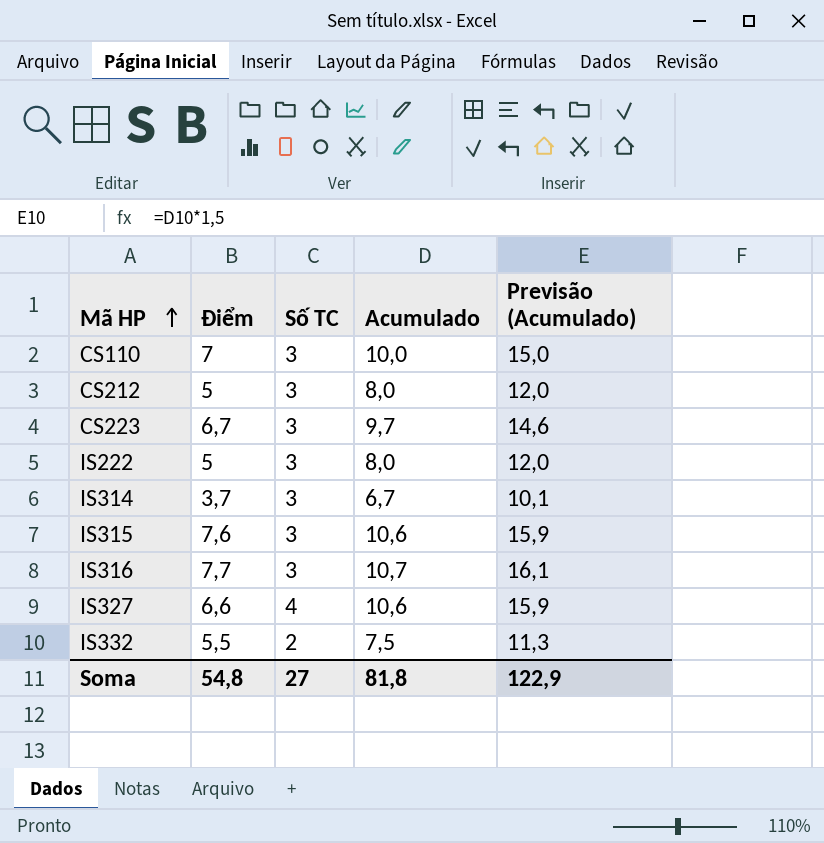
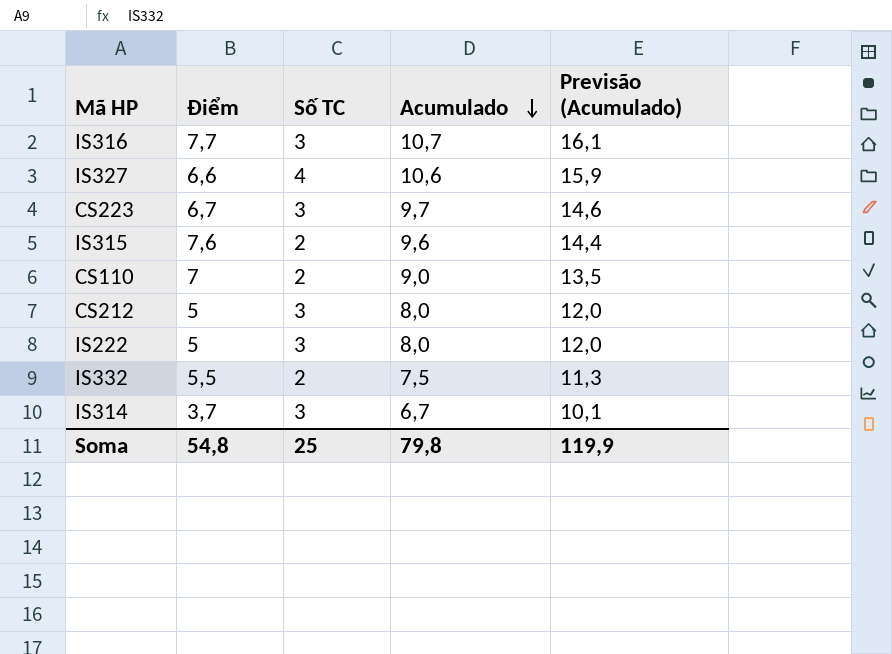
row order: Mã HP ascending -> Acumulado descending
IS315 | Số TC: 3 -> 2
IS315 | Acumulado: 10,6 -> 9,6
IS315 | Previsão (Acumulado): 15,9 -> 14,4
CS110 | Số TC: 3 -> 2
CS110 | Acumulado: 10,0 -> 9,0
CS110 | Previsão (Acumulado): 15,0 -> 13,5
Soma | Số TC: 27 -> 25
Soma | Acumulado: 81,8 -> 79,8
Soma | Previsão (Acumulado): 122,9 -> 119,9

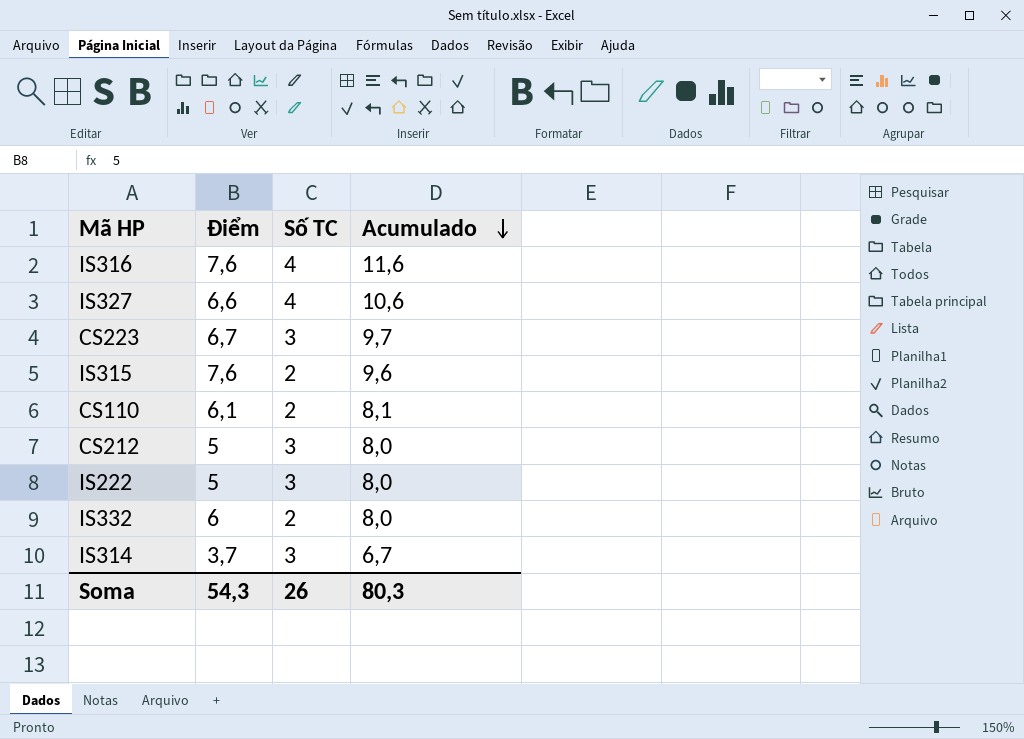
column Previsão (Acumulado) | formula: [Acumulado] * 1,5 -> none
IS316 | Điểm: 7,7 -> 7,6
IS316 | Số TC: 3 -> 4
IS316 | Acumulado: 10,7 -> 11,6
CS110 | Điểm: 7 -> 6,1
CS110 | Acumulado: 9,0 -> 8,1
IS332 | Điểm: 5,5 -> 6
IS332 | Acumulado: 7,5 -> 8,0
Soma | Điểm: 54,8 -> 54,3
Soma | Số TC: 25 -> 26
Soma | Acumulado: 79,8 -> 80,3

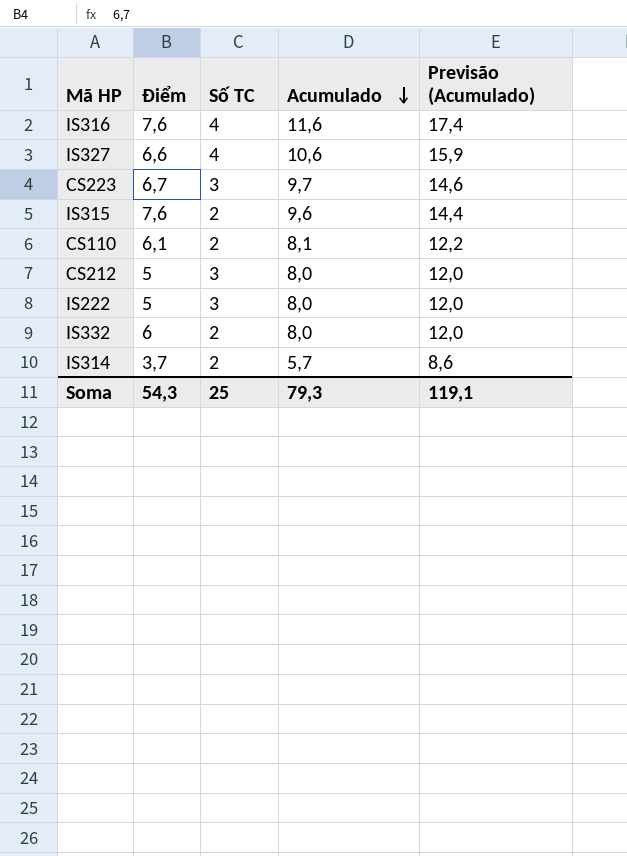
column Previsão (Acumulado) | formula: none -> [Acumulado] * 1,5
IS314 | Số TC: 3 -> 2
IS314 | Acumulado: 6,7 -> 5,7
Soma | Số TC: 26 -> 25
Soma | Acumulado: 80,3 -> 79,3

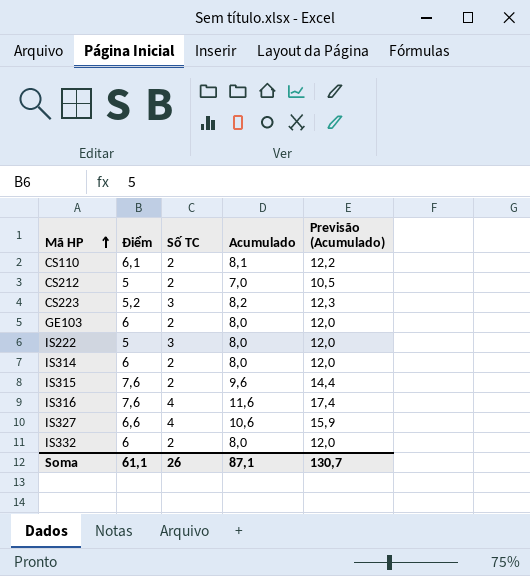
row order: Acumulado descending -> Mã HP ascending
CS212 | Số TC: 3 -> 2
CS212 | Acumulado: 8,0 -> 7,0
CS212 | Previsão (Acumulado): 12,0 -> 10,5
CS223 | Điểm: 6,7 -> 5,2
CS223 | Acumulado: 9,7 -> 8,2
CS223 | Previsão (Acumulado): 14,6 -> 12,3
row GE103: none -> 6 | 2 | 8,0 | 12,0
IS314 | Điểm: 3,7 -> 6
IS314 | Acumulado: 5,7 -> 8,0
IS314 | Previsão (Acumulado): 8,6 -> 12,0
Soma | Điểm: 54,3 -> 61,1
Soma | Số TC: 25 -> 26
Soma | Acumulado: 79,3 -> 87,1
Soma | Previsão (Acumulado): 119,1 -> 130,7

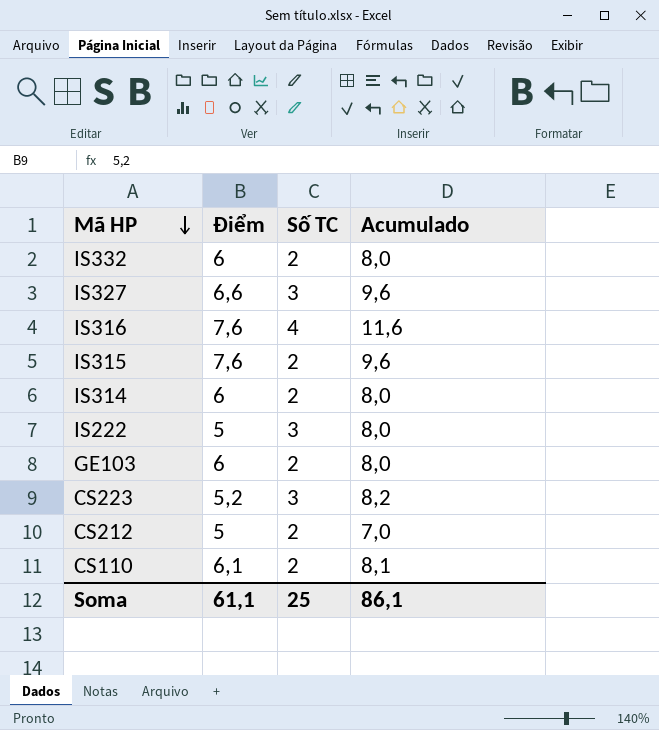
row order: Mã HP ascending -> Mã HP descending
column Previsão (Acumulado) | formula: [Acumulado] * 1,5 -> none
IS327 | Số TC: 4 -> 3
IS327 | Acumulado: 10,6 -> 9,6
Soma | Số TC: 26 -> 25
Soma | Acumulado: 87,1 -> 86,1

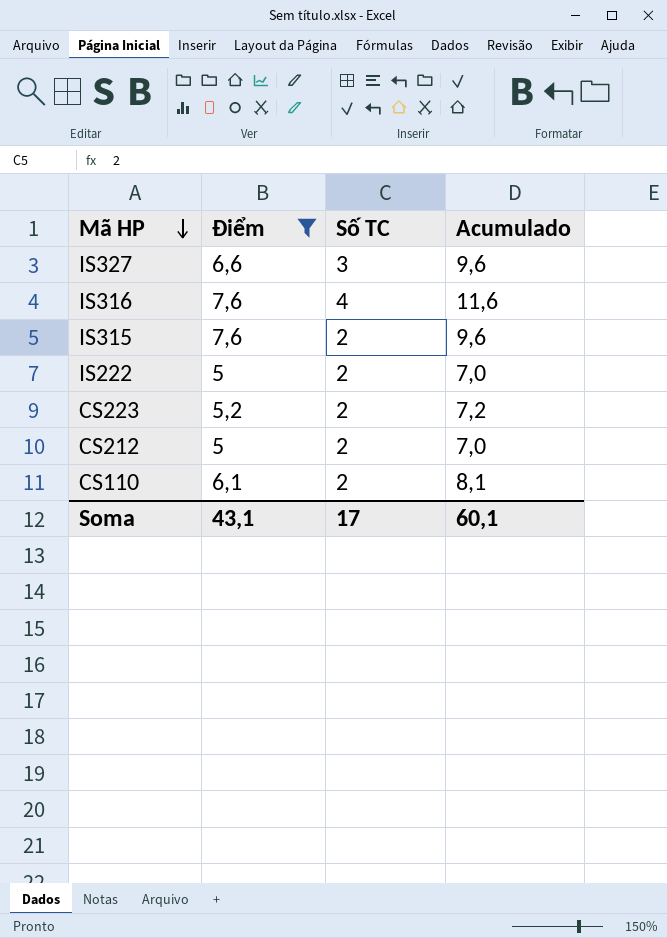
filter: none -> Điểm != 6
IS222 | Số TC: 3 -> 2
IS222 | Acumulado: 8,0 -> 7,0
CS223 | Số TC: 3 -> 2
CS223 | Acumulado: 8,2 -> 7,2
Soma | Điểm: 61,1 -> 43,1
Soma | Số TC: 25 -> 17
Soma | Acumulado: 86,1 -> 60,1

